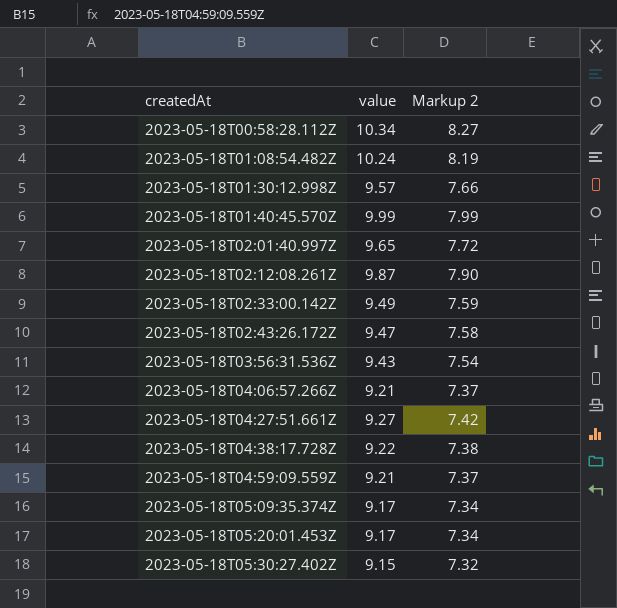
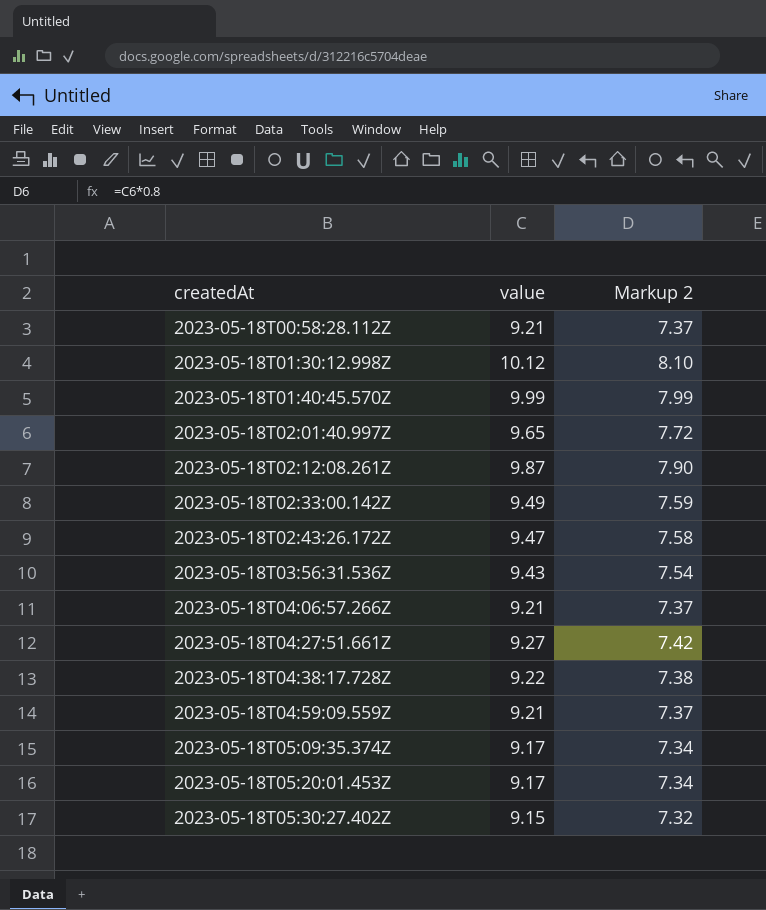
row 2023-05-18T01:08:54.482Z: 10.24 | 8.19 -> none
2023-05-18T00:58:28.112Z | value: 10.34 -> 9.21
2023-05-18T00:58:28.112Z | Markup 2: 8.27 -> 7.37
2023-05-18T01:30:12.998Z | value: 9.57 -> 10.12
2023-05-18T01:30:12.998Z | Markup 2: 7.66 -> 8.10

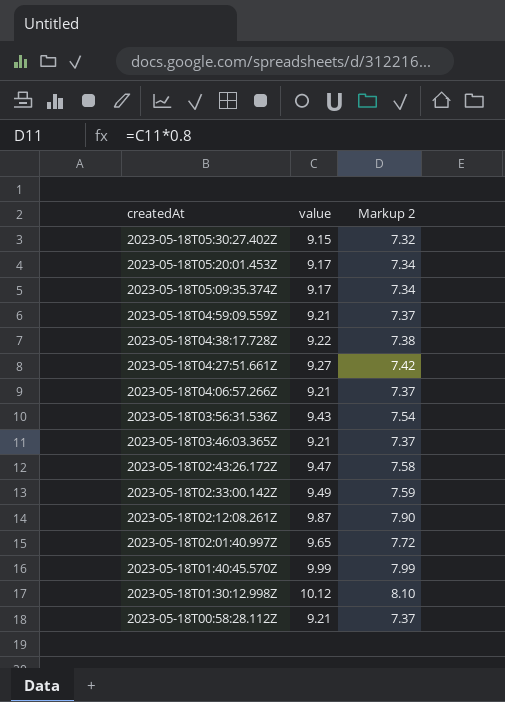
row order: createdAt ascending -> createdAt descending
row 2023-05-18T03:46:03.365Z: none -> 9.21 | 7.37

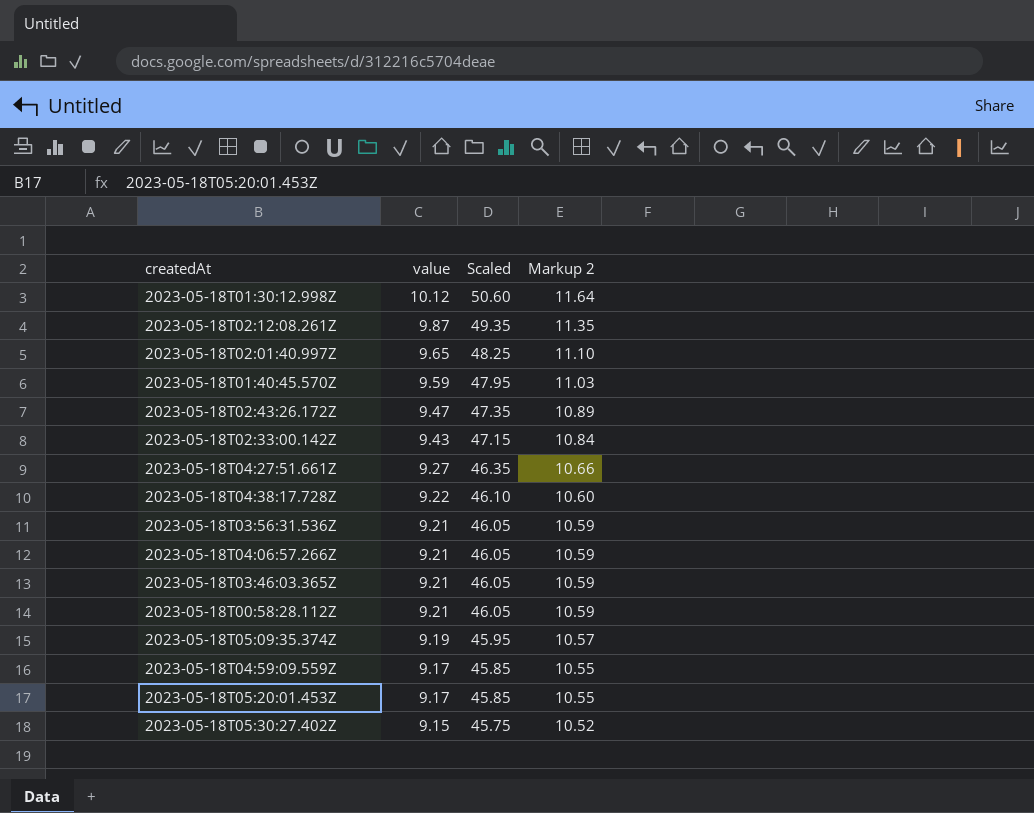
row order: createdAt descending -> value descending
column Scaled | formula: none -> [value] * 5
column Markup 2 | formula: [value] * 0.8 -> [value] * 1.15
2023-05-18T01:40:45.570Z | value: 9.99 -> 9.59
2023-05-18T02:33:00.142Z | value: 9.49 -> 9.43
2023-05-18T03:56:31.536Z | value: 9.43 -> 9.21
2023-05-18T05:09:35.374Z | value: 9.17 -> 9.19
2023-05-18T04:59:09.559Z | value: 9.21 -> 9.17

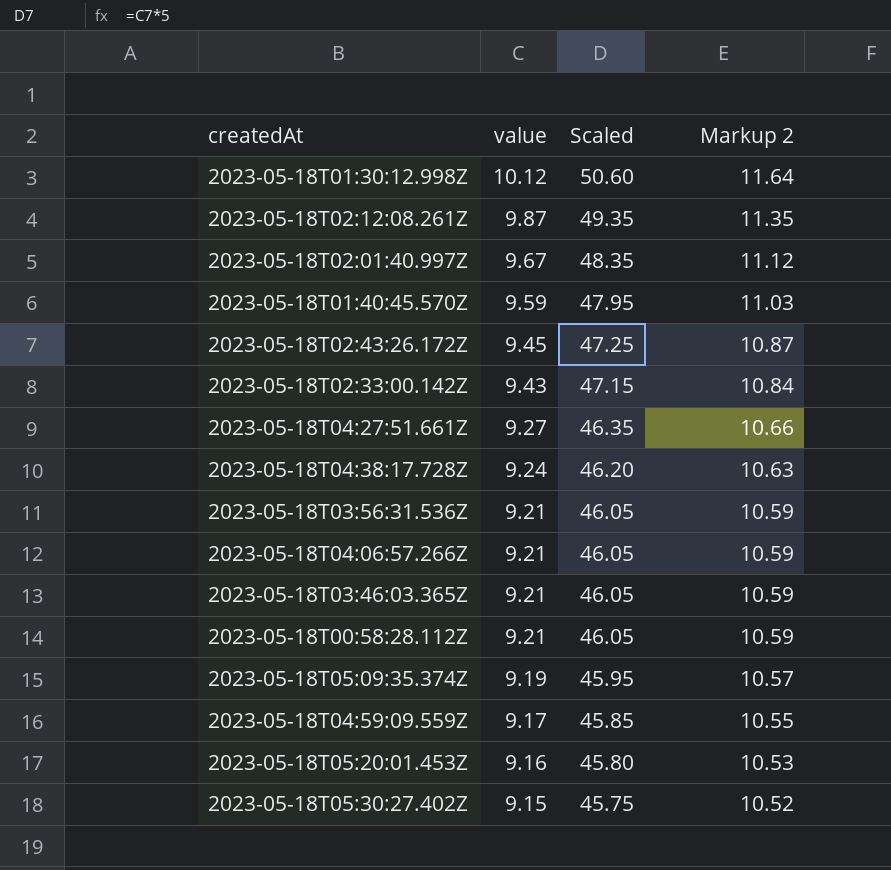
2023-05-18T02:01:40.997Z | value: 9.65 -> 9.67
2023-05-18T02:01:40.997Z | Scaled: 48.25 -> 48.35
2023-05-18T02:01:40.997Z | Markup 2: 11.10 -> 11.12
2023-05-18T02:43:26.172Z | value: 9.47 -> 9.45
2023-05-18T02:43:26.172Z | Scaled: 47.35 -> 47.25
2023-05-18T02:43:26.172Z | Markup 2: 10.89 -> 10.87
2023-05-18T04:38:17.728Z | value: 9.22 -> 9.24
2023-05-18T04:38:17.728Z | Scaled: 46.10 -> 46.20
2023-05-18T04:38:17.728Z | Markup 2: 10.60 -> 10.63
2023-05-18T05:20:01.453Z | value: 9.17 -> 9.16
2023-05-18T05:20:01.453Z | Scaled: 45.85 -> 45.80
2023-05-18T05:20:01.453Z | Markup 2: 10.55 -> 10.53

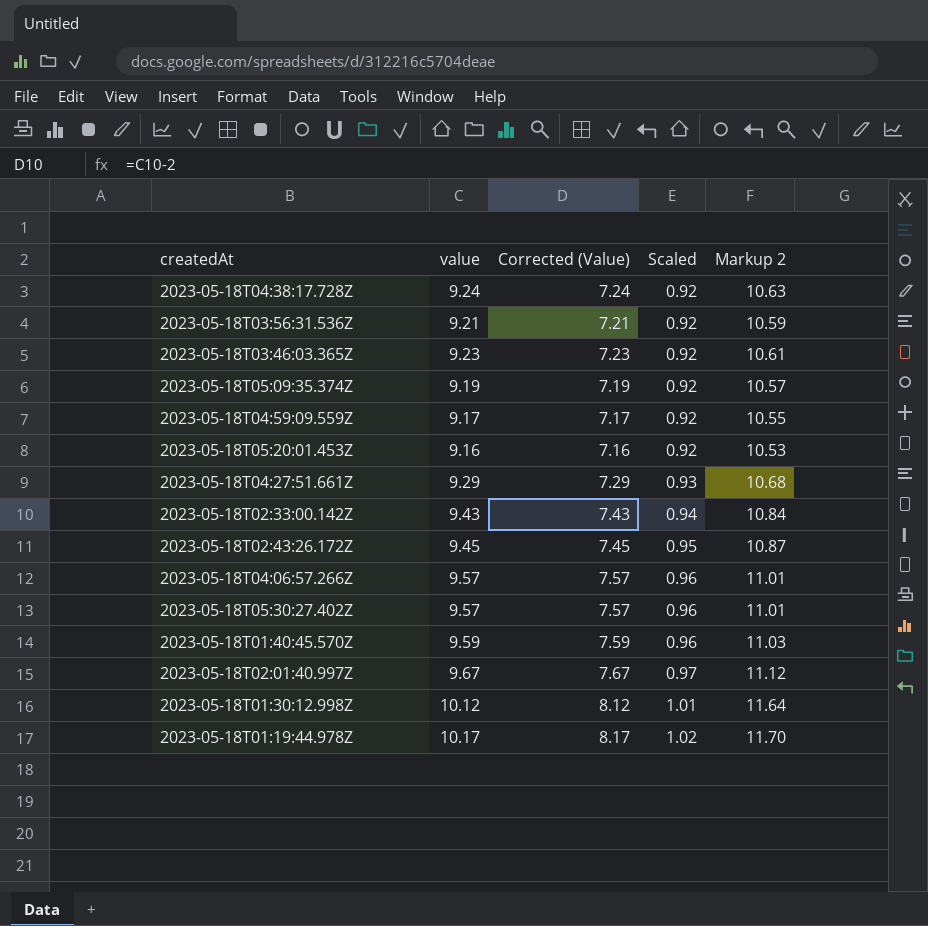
row order: value descending -> Scaled ascending
column Corrected (Value) | formula: none -> [value] - 2
column Scaled | formula: [value] * 5 -> [value] * 0.1
row 2023-05-18T02:12:08.261Z: 9.87 | 49.35 | 11.35 -> none
row 2023-05-18T00:58:28.112Z: 9.21 | 46.05 | 10.59 -> none
2023-05-18T03:46:03.365Z | value: 9.21 -> 9.23
2023-05-18T03:46:03.365Z | Markup 2: 10.59 -> 10.61
2023-05-18T04:27:51.661Z | value: 9.27 -> 9.29
2023-05-18T04:27:51.661Z | Markup 2: 10.66 -> 10.68
2023-05-18T04:06:57.266Z | value: 9.21 -> 9.57
2023-05-18T04:06:57.266Z | Markup 2: 10.59 -> 11.01
2023-05-18T05:30:27.402Z | value: 9.15 -> 9.57
2023-05-18T05:30:27.402Z | Markup 2: 10.52 -> 11.01
row 2023-05-18T01:19:44.978Z: none -> 10.17 | 8.17 | 1.02 | 11.70

